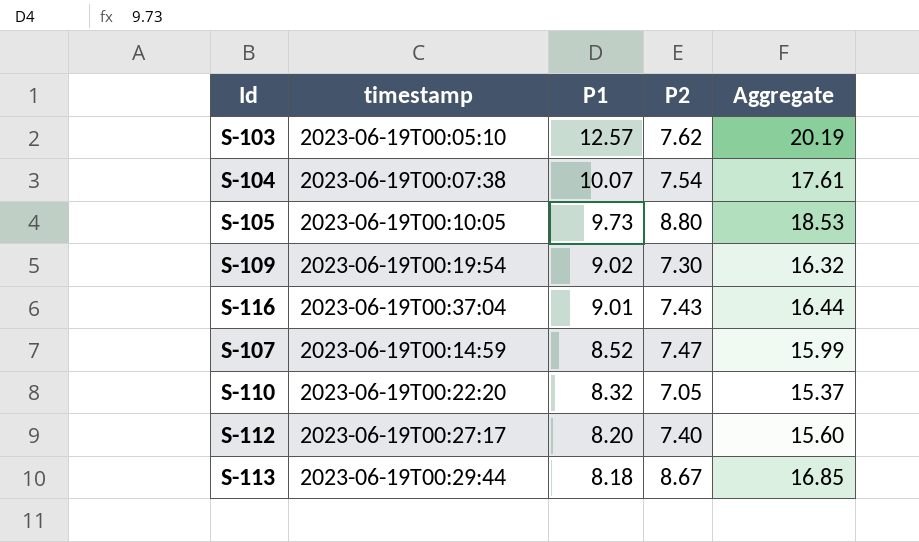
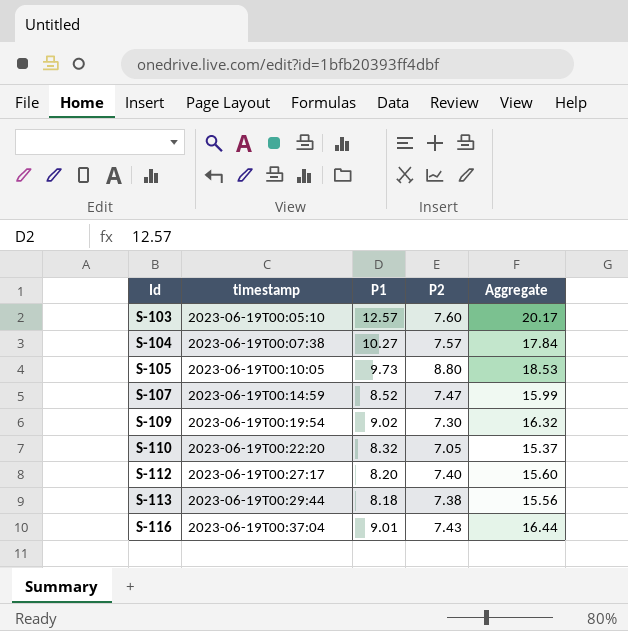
row order: P1 descending -> Id ascending
S-103 | P2: 7.62 -> 7.60
S-103 | Aggregate: 20.19 -> 20.17
S-104 | P1: 10.07 -> 10.27
S-104 | P2: 7.54 -> 7.57
S-104 | Aggregate: 17.61 -> 17.84
S-113 | P2: 8.67 -> 7.38
S-113 | Aggregate: 16.85 -> 15.56

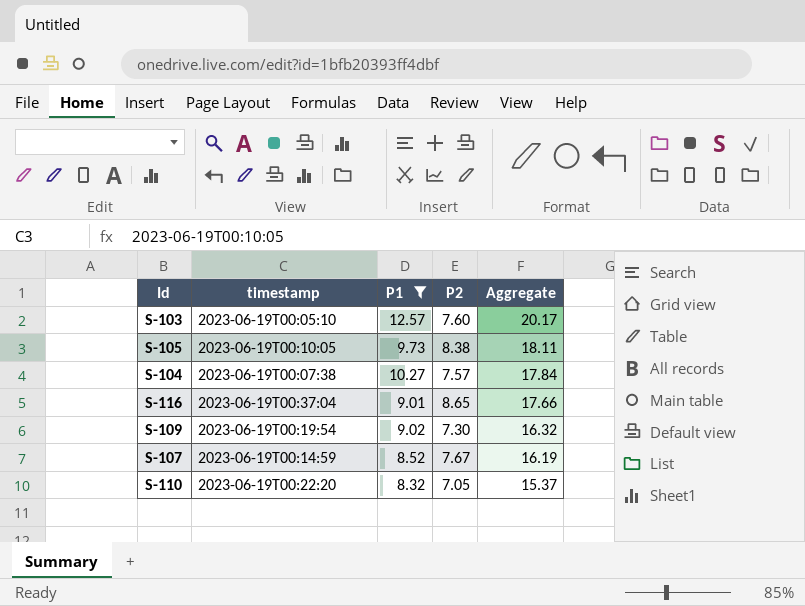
filter: none -> P1 >= 8.32
row order: Id ascending -> Aggregate descending
S-105 | P2: 8.80 -> 8.38
S-105 | Aggregate: 18.53 -> 18.11
S-116 | P2: 7.43 -> 8.65
S-116 | Aggregate: 16.44 -> 17.66
S-107 | P2: 7.47 -> 7.67
S-107 | Aggregate: 15.99 -> 16.19

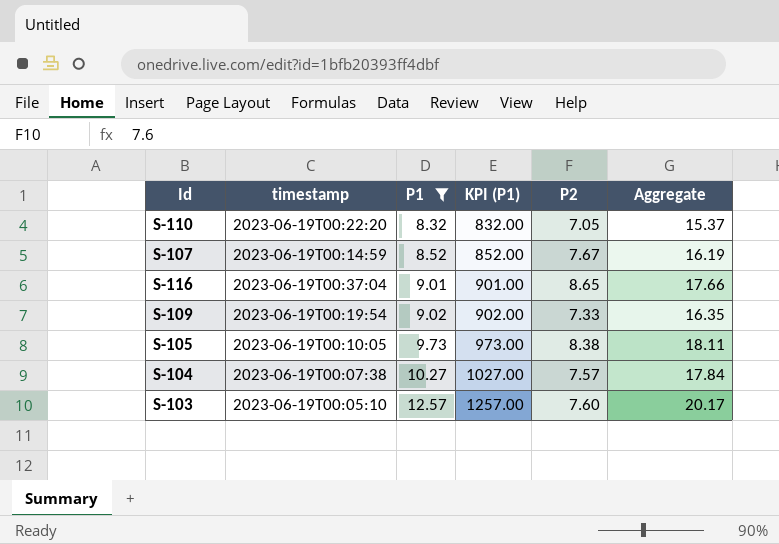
row order: Aggregate descending -> P1 ascending
column KPI (P1) | formula: none -> [P1] * 100
S-109 | P2: 7.30 -> 7.33
S-109 | Aggregate: 16.32 -> 16.35

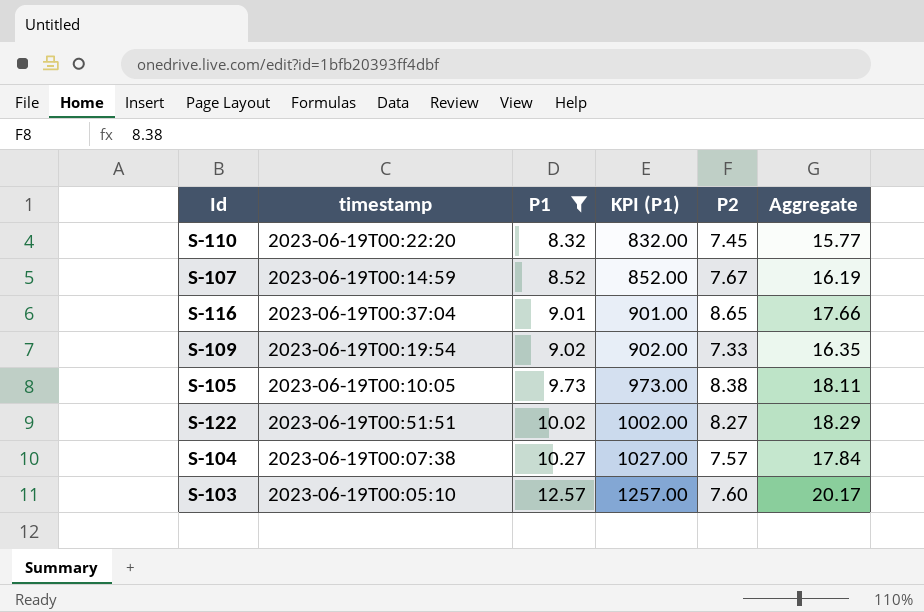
S-110 | P2: 7.05 -> 7.45
S-110 | Aggregate: 15.37 -> 15.77
row S-122: none -> 2023-06-19T00:51:51 | 10.02 | 1002.00 | 8.27 | 18.29

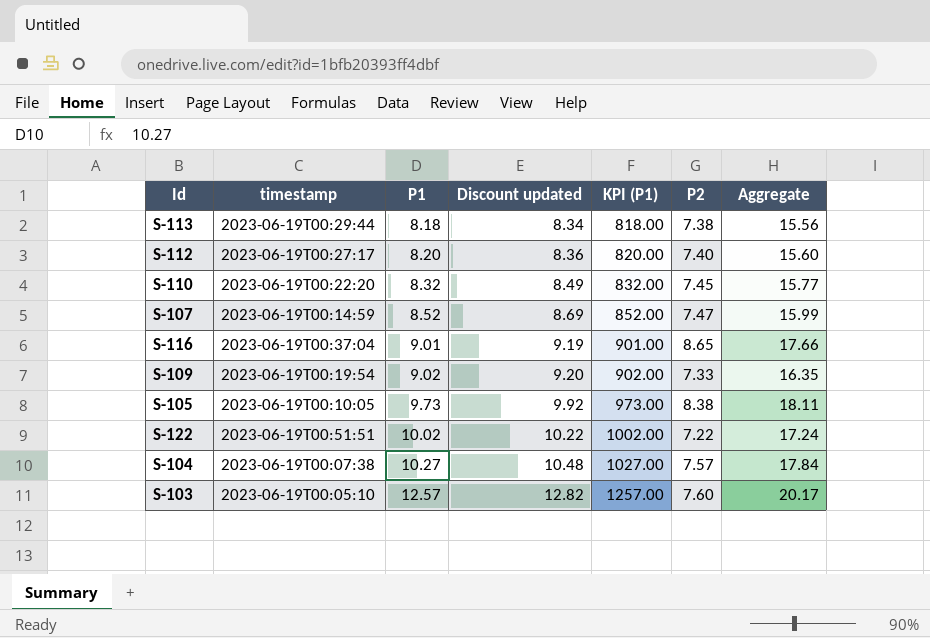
filter: P1 >= 8.32 -> none
column Discount updated | formula: none -> [P1] * 1.02
S-107 | P2: 7.67 -> 7.47
S-107 | Aggregate: 16.19 -> 15.99
S-122 | P2: 8.27 -> 7.22
S-122 | Aggregate: 18.29 -> 17.24

